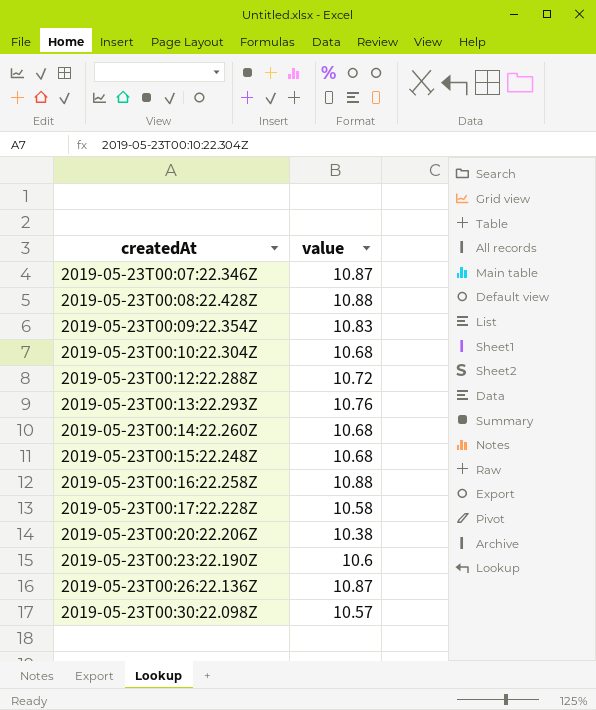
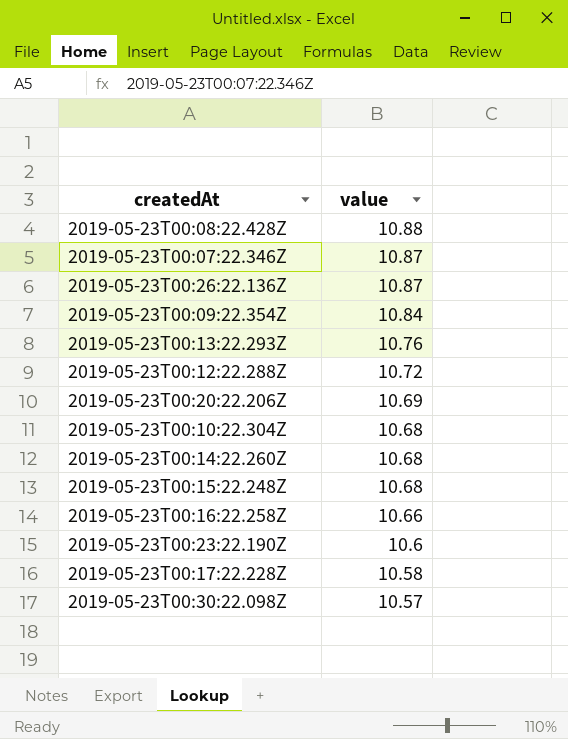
row order: createdAt ascending -> value descending
2019-05-23T00:09:22.354Z | value: 10.83 -> 10.84
2019-05-23T00:20:22.206Z | value: 10.38 -> 10.69
2019-05-23T00:16:22.258Z | value: 10.88 -> 10.66

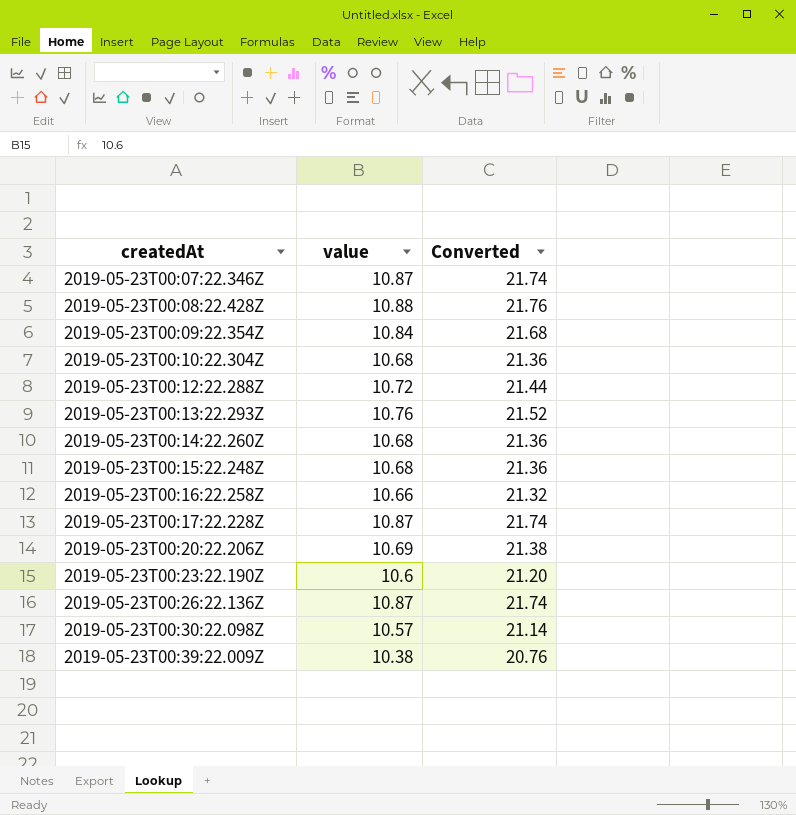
row order: value descending -> createdAt ascending
column Converted | formula: none -> [value] * 2
2019-05-23T00:17:22.228Z | value: 10.58 -> 10.87
row 2019-05-23T00:39:22.009Z: none -> 10.38 | 20.76

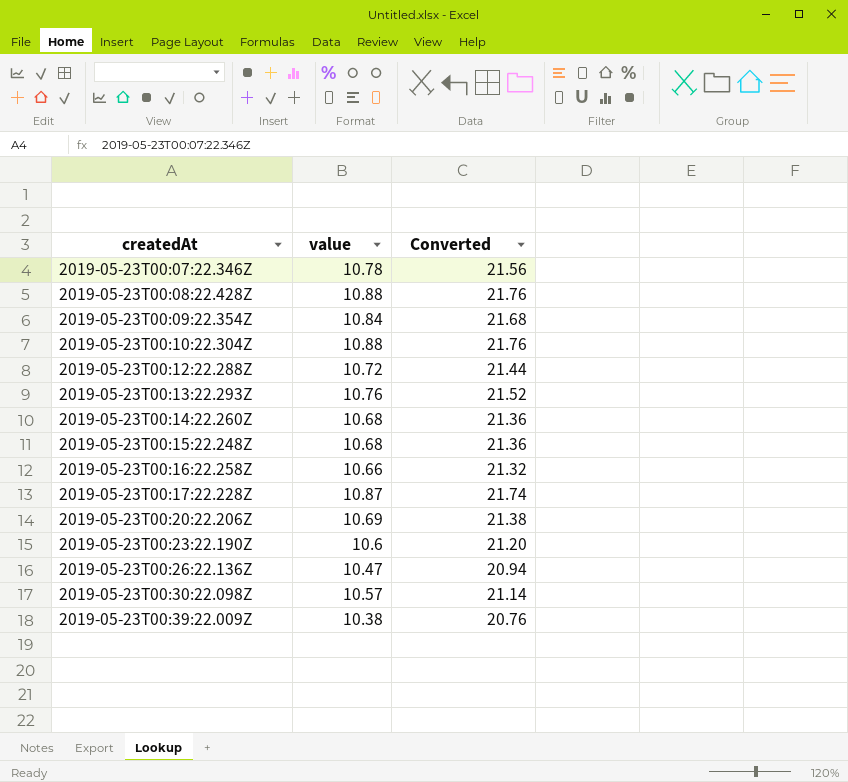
2019-05-23T00:07:22.346Z | value: 10.87 -> 10.78
2019-05-23T00:07:22.346Z | Converted: 21.74 -> 21.56
2019-05-23T00:10:22.304Z | value: 10.68 -> 10.88
2019-05-23T00:10:22.304Z | Converted: 21.36 -> 21.76
2019-05-23T00:26:22.136Z | value: 10.87 -> 10.47
2019-05-23T00:26:22.136Z | Converted: 21.74 -> 20.94

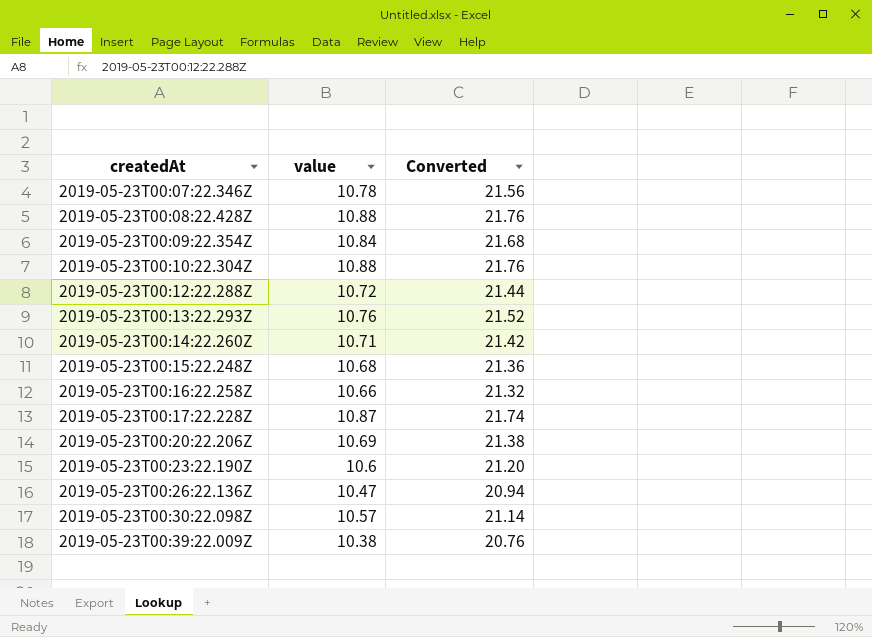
2019-05-23T00:14:22.260Z | value: 10.68 -> 10.71
2019-05-23T00:14:22.260Z | Converted: 21.36 -> 21.42

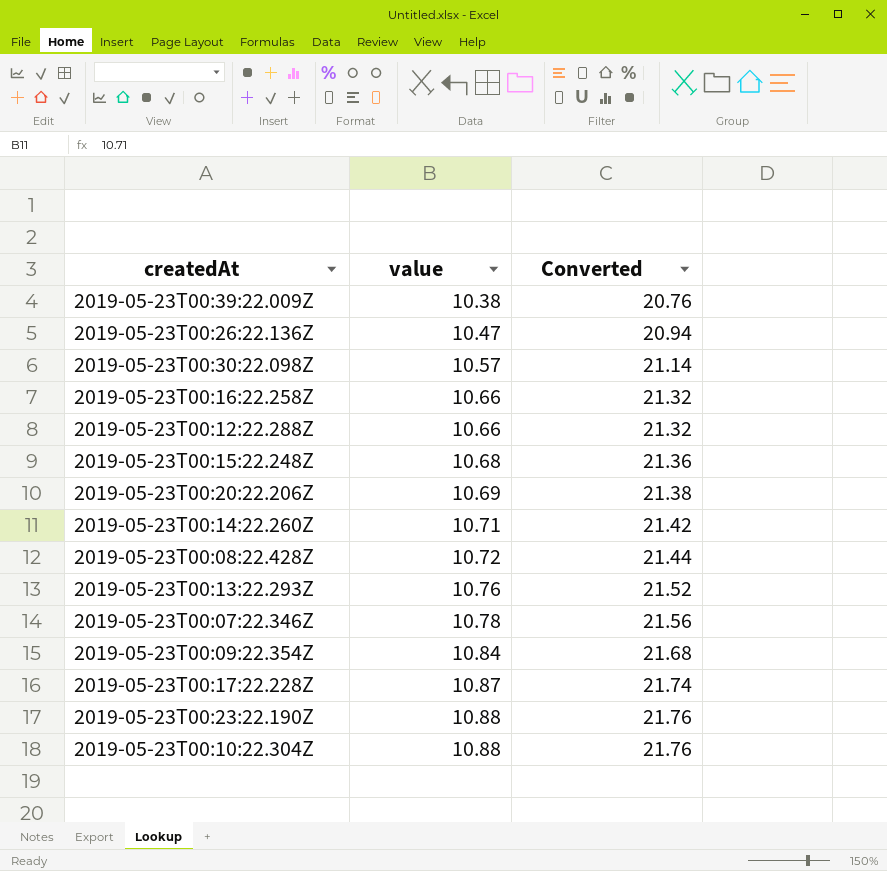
row order: createdAt ascending -> value ascending
2019-05-23T00:12:22.288Z | value: 10.72 -> 10.66
2019-05-23T00:12:22.288Z | Converted: 21.44 -> 21.32
2019-05-23T00:08:22.428Z | value: 10.88 -> 10.72
2019-05-23T00:08:22.428Z | Converted: 21.76 -> 21.44
2019-05-23T00:23:22.190Z | value: 10.6 -> 10.88
2019-05-23T00:23:22.190Z | Converted: 21.20 -> 21.76

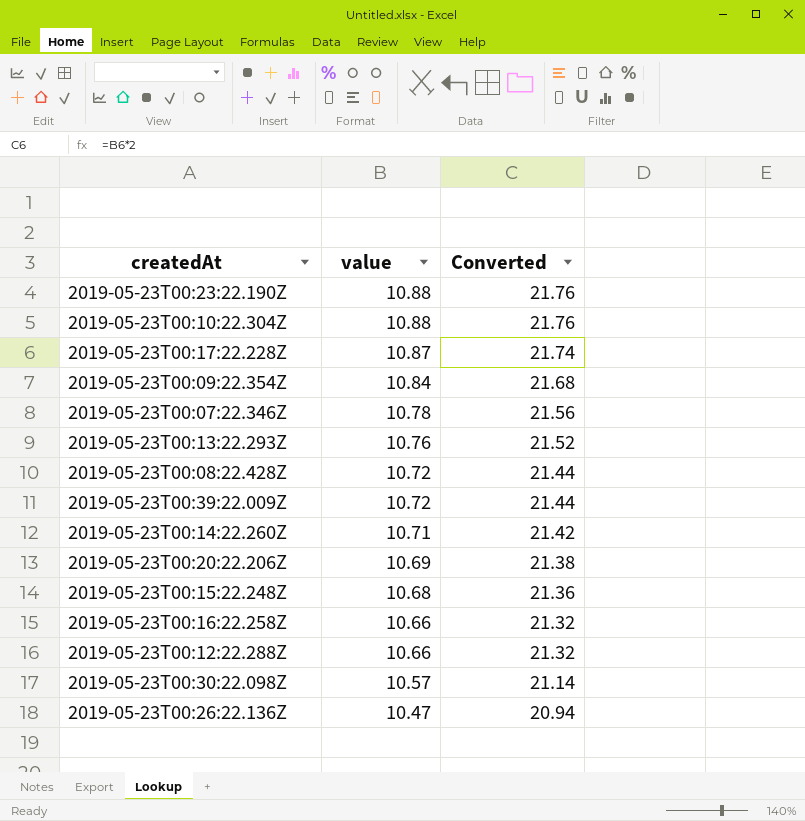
row order: value ascending -> value descending
2019-05-23T00:39:22.009Z | value: 10.38 -> 10.72
2019-05-23T00:39:22.009Z | Converted: 20.76 -> 21.44

